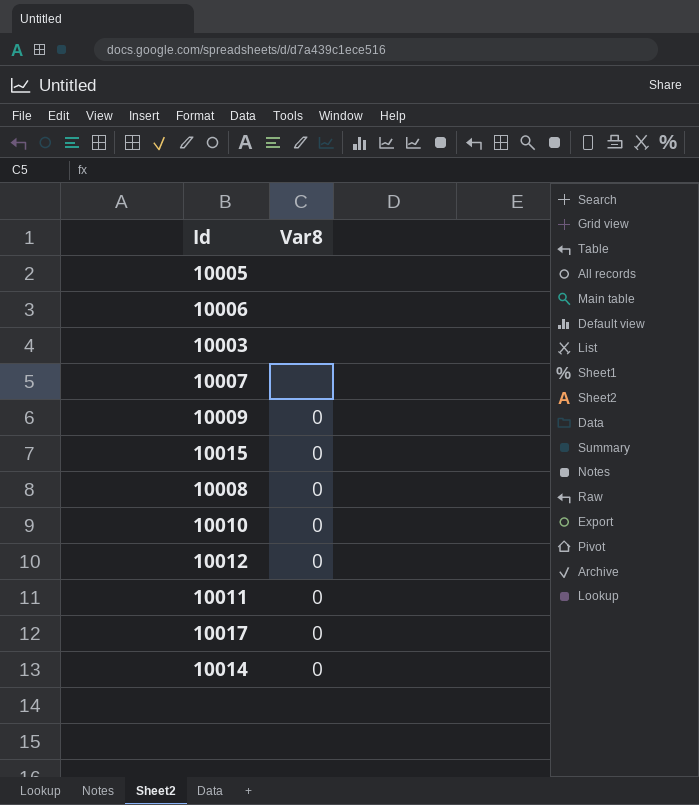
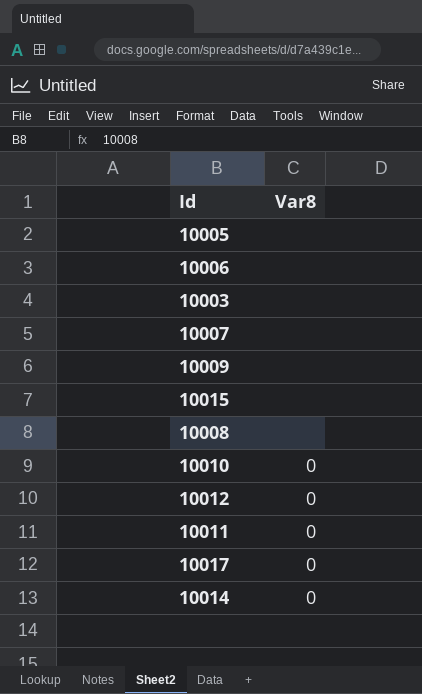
10009 | Var8: 0 -> none
10015 | Var8: 0 -> none
10008 | Var8: 0 -> none

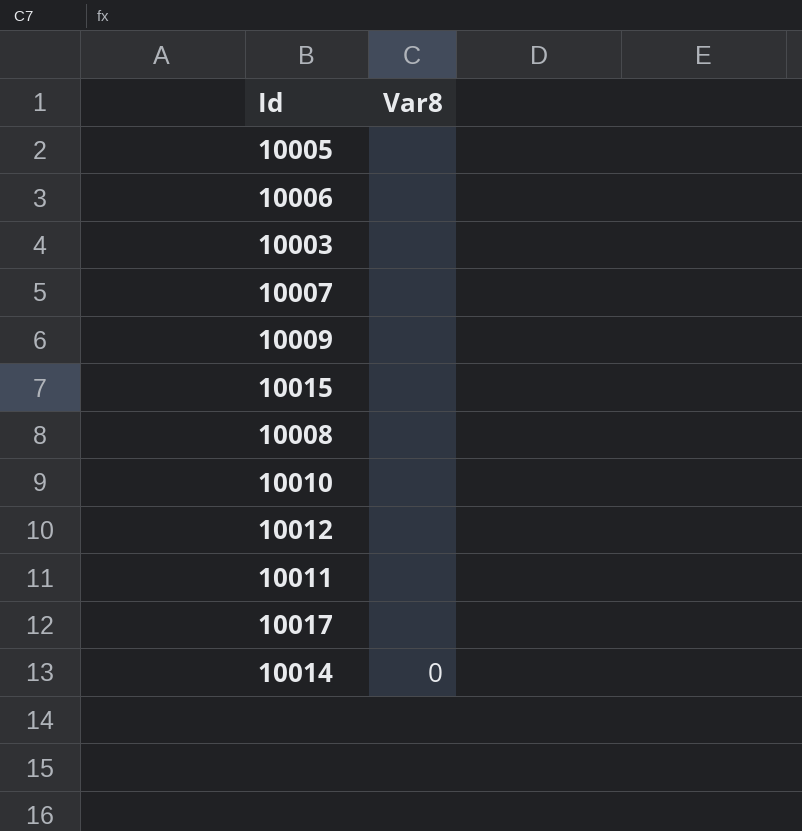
10010 | Var8: 0 -> none
10012 | Var8: 0 -> none
10011 | Var8: 0 -> none
10017 | Var8: 0 -> none

